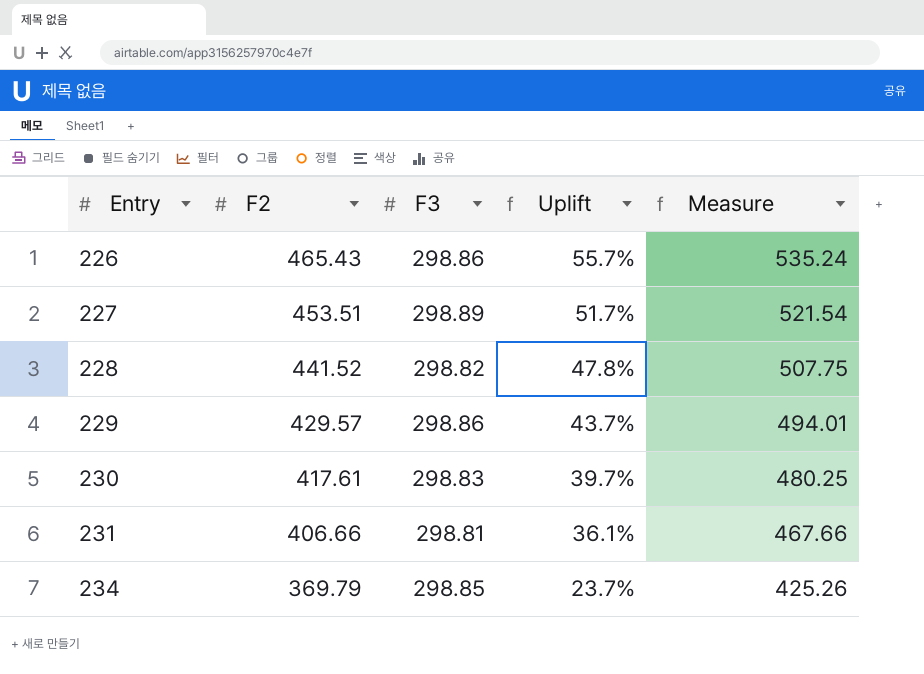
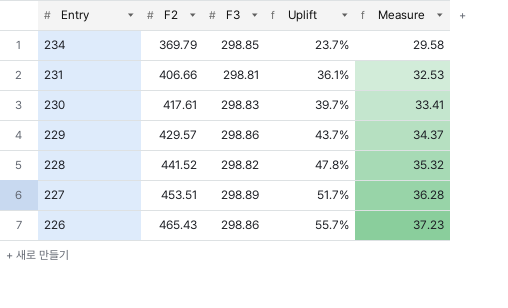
row order: Entry ascending -> Entry descending
column Measure | formula: [F2] * 1.15 -> [F2] * 0.08

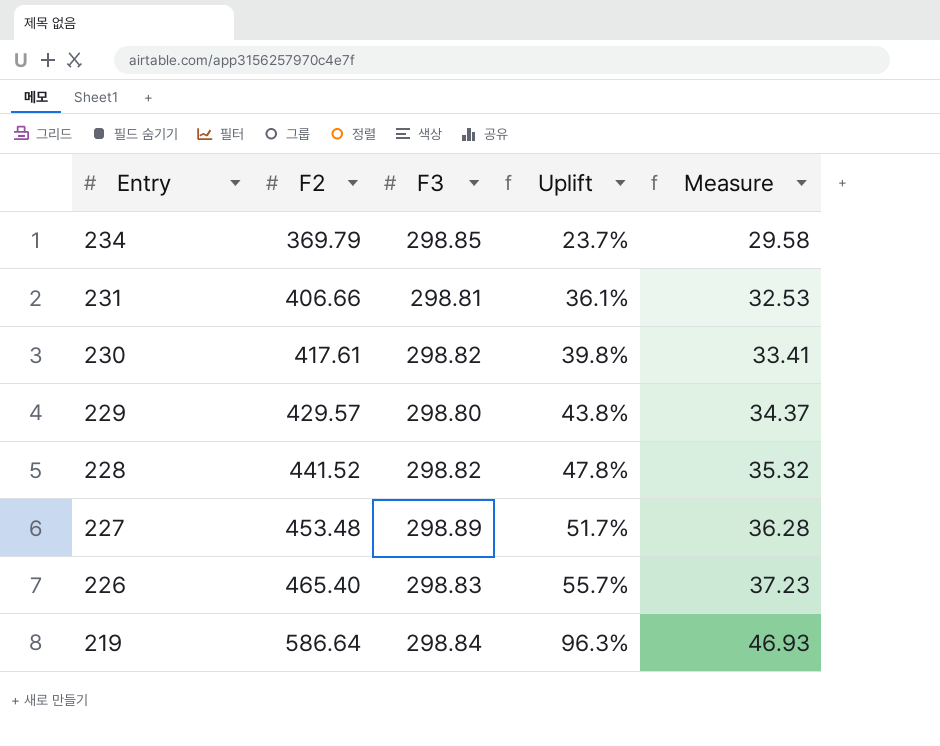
230 | F3: 298.83 -> 298.82
230 | Uplift: 39.7% -> 39.8%
229 | F3: 298.86 -> 298.80
229 | Uplift: 43.7% -> 43.8%
227 | F2: 453.51 -> 453.48
226 | F2: 465.43 -> 465.40
226 | F3: 298.86 -> 298.83
row 219: none -> 586.64 | 298.84 | 96.3% | 46.93

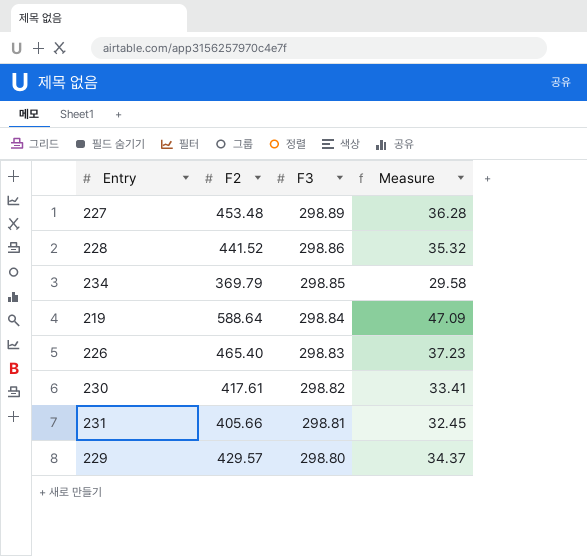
row order: Entry descending -> F3 descending
column Uplift | formula: ([F2] - [F3]) / [F3] -> none
228 | F3: 298.82 -> 298.86
219 | F2: 586.64 -> 588.64
219 | Measure: 46.93 -> 47.09
231 | F2: 406.66 -> 405.66
231 | Measure: 32.53 -> 32.45

